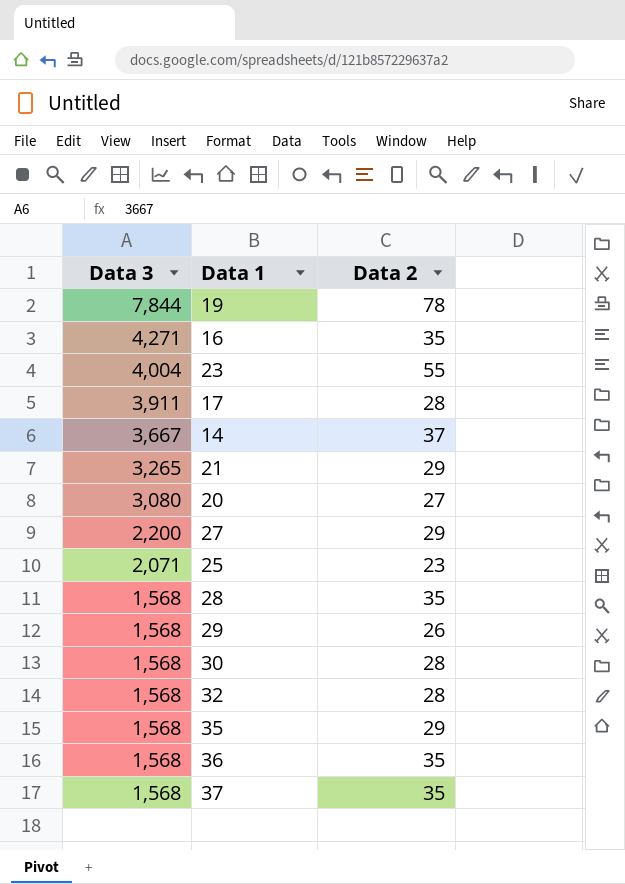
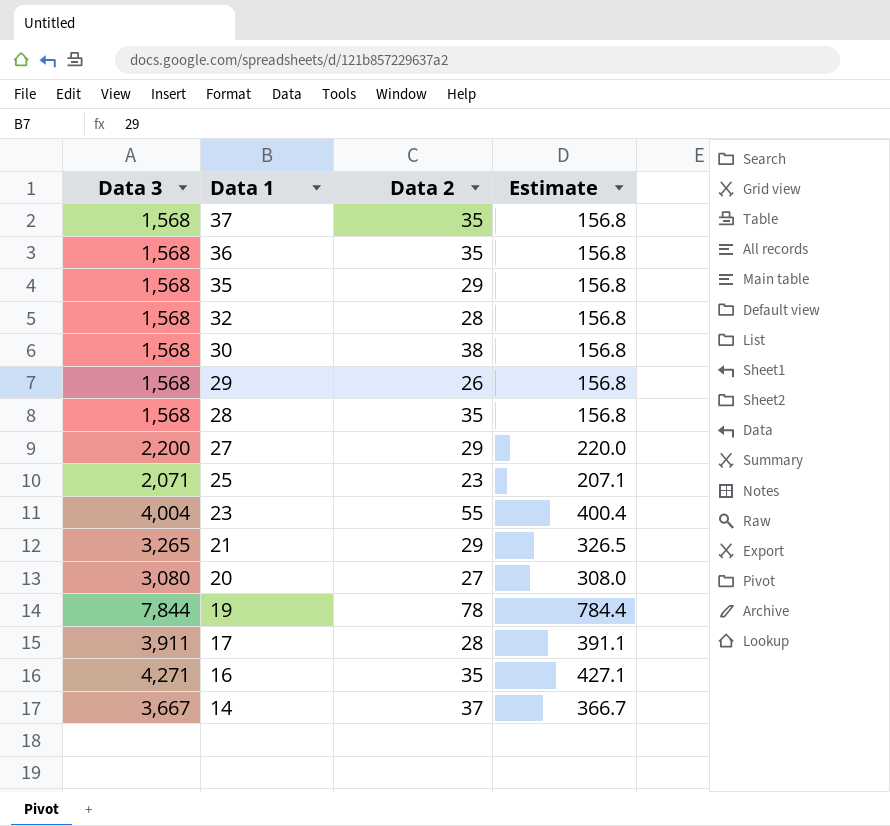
row order: Data 3 descending -> Data 1 descending
column Estimate | formula: none -> [Data 3] * 0.1
30 | Data 2: 28 -> 38

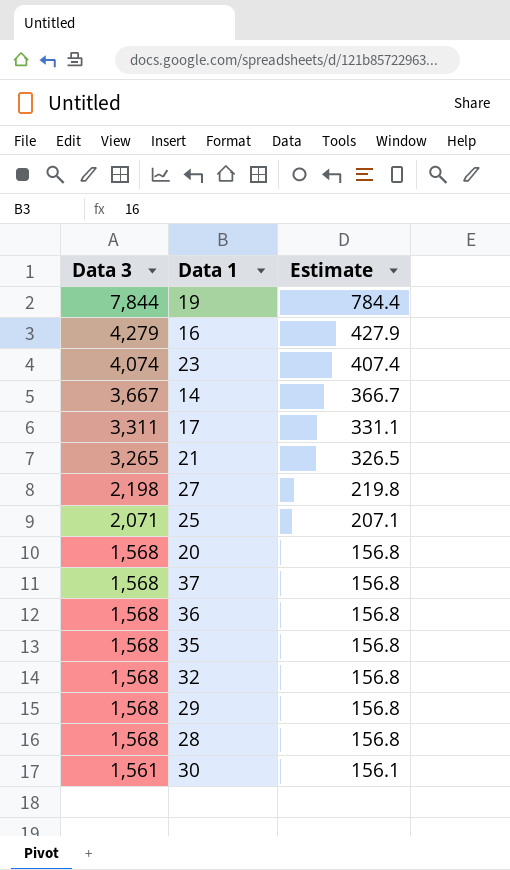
row order: Data 1 descending -> Data 3 descending
column Data 2 | position: 3 -> none
16 | Data 3: 4,271 -> 4,279
16 | Estimate: 427.1 -> 427.9
23 | Data 3: 4,004 -> 4,074
23 | Estimate: 400.4 -> 407.4
17 | Data 3: 3,911 -> 3,311
17 | Estimate: 391.1 -> 331.1
27 | Data 3: 2,200 -> 2,198
27 | Estimate: 220.0 -> 219.8
20 | Data 3: 3,080 -> 1,568
20 | Estimate: 308.0 -> 156.8
30 | Data 3: 1,568 -> 1,561
30 | Estimate: 156.8 -> 156.1

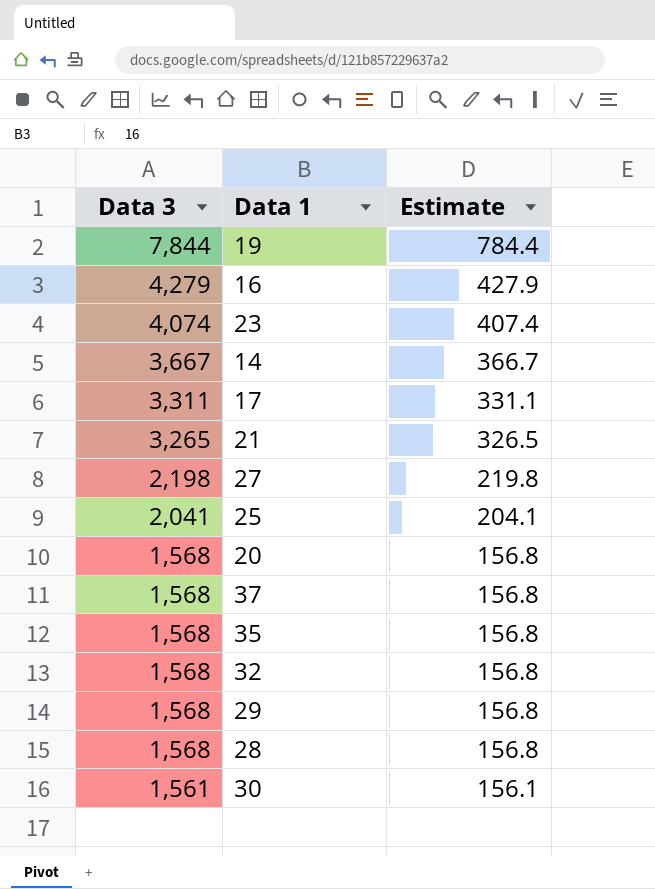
row 36: 1,568 | 156.8 -> none
25 | Data 3: 2,071 -> 2,041
25 | Estimate: 207.1 -> 204.1

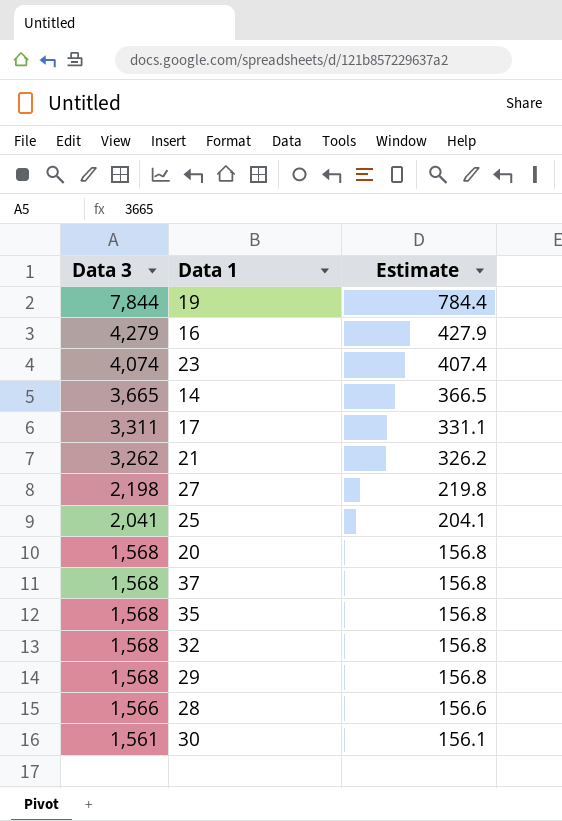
14 | Data 3: 3,667 -> 3,665
14 | Estimate: 366.7 -> 366.5
21 | Data 3: 3,265 -> 3,262
21 | Estimate: 326.5 -> 326.2
28 | Data 3: 1,568 -> 1,566
28 | Estimate: 156.8 -> 156.6

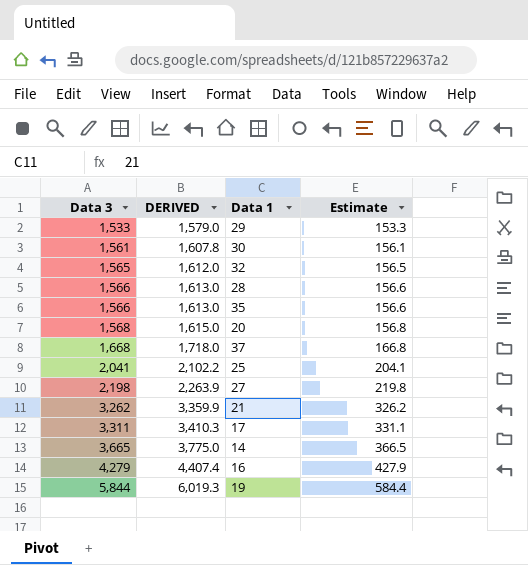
row order: Data 3 descending -> Data 3 ascending
column DERIVED | formula: none -> [Data 3] * 1.03
row 23: 4,074 | 407.4 -> none
29 | Data 3: 1,568 -> 1,533
29 | Estimate: 156.8 -> 153.3
32 | Data 3: 1,568 -> 1,565
32 | Estimate: 156.8 -> 156.5
35 | Data 3: 1,568 -> 1,566
35 | Estimate: 156.8 -> 156.6
37 | Data 3: 1,568 -> 1,668
37 | Estimate: 156.8 -> 166.8
19 | Data 3: 7,844 -> 5,844
19 | Estimate: 784.4 -> 584.4

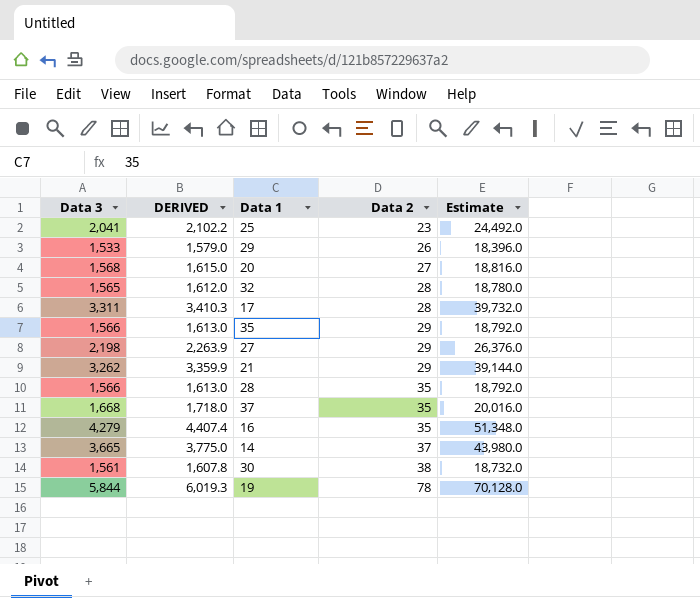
row order: Data 3 ascending -> Data 2 ascending
column Data 2 | position: none -> 4
column Estimate | formula: [Data 3] * 0.1 -> [Data 3] * 12

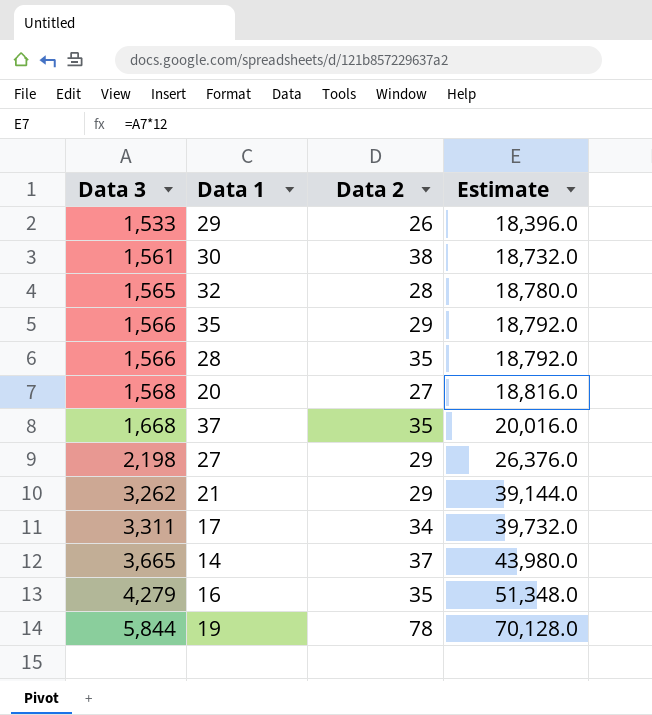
row order: Data 2 ascending -> Data 3 ascending
column DERIVED | formula: [Data 3] * 1.03 -> none
row 25: 2,041 | 2,102.2 | 23 | 24,492.0 -> none
17 | Data 2: 28 -> 34

